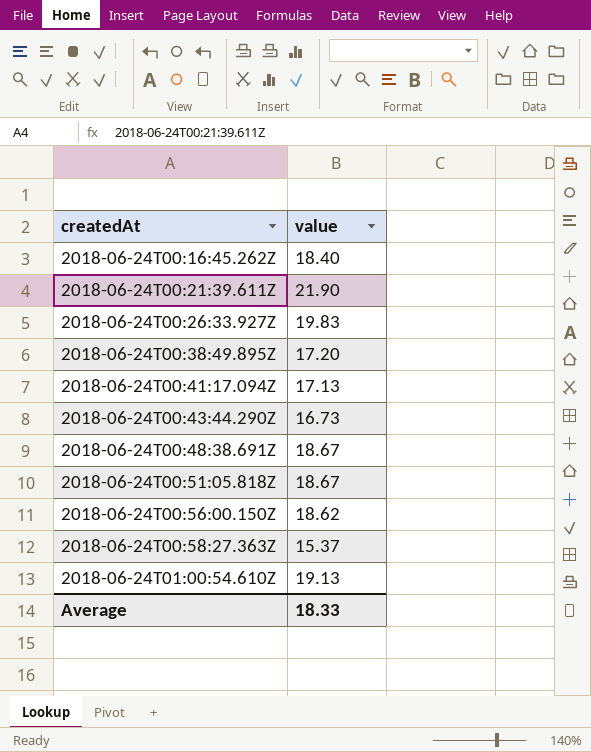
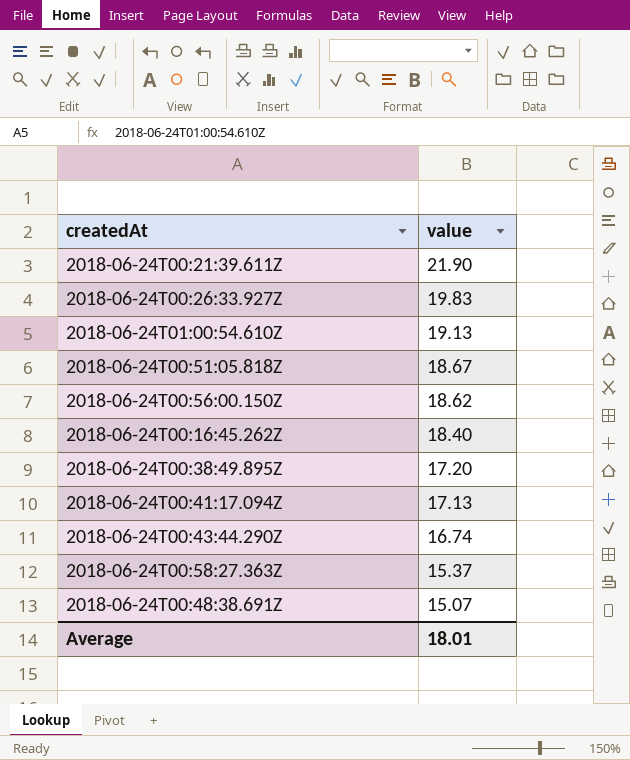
row order: createdAt ascending -> value descending
2018-06-24T00:43:44.290Z | value: 16.73 -> 16.74
2018-06-24T00:48:38.691Z | value: 18.67 -> 15.07
Average | value: 18.33 -> 18.01

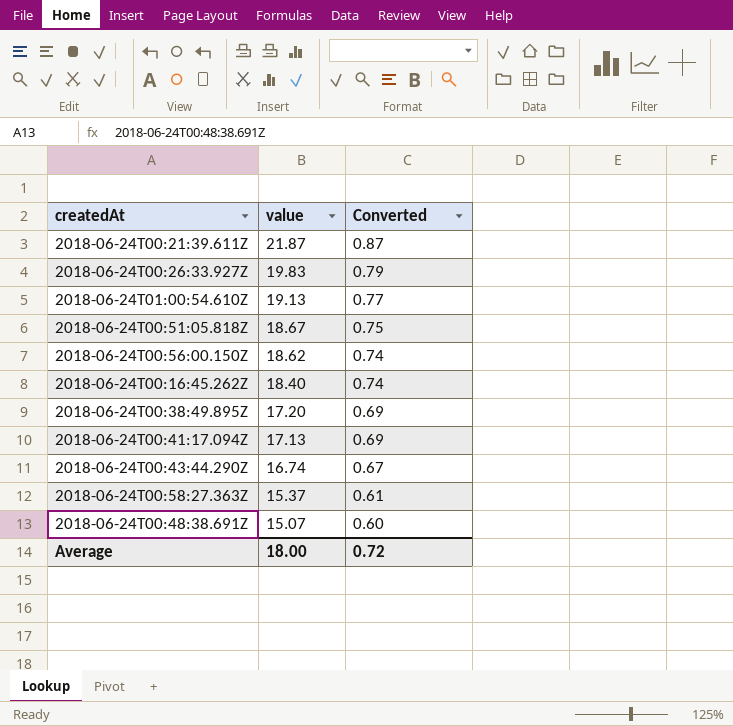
column Converted | formula: none -> [value] * 0.04
2018-06-24T00:21:39.611Z | value: 21.90 -> 21.87
Average | value: 18.01 -> 18.00

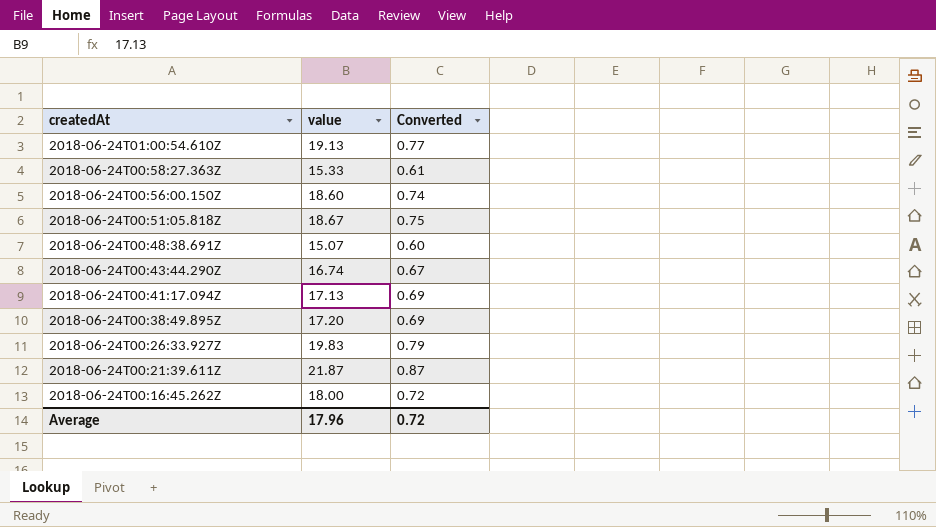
row order: value descending -> createdAt descending
2018-06-24T00:58:27.363Z | value: 15.37 -> 15.33
2018-06-24T00:56:00.150Z | value: 18.62 -> 18.60
2018-06-24T00:16:45.262Z | value: 18.40 -> 18.00
2018-06-24T00:16:45.262Z | Converted: 0.74 -> 0.72
Average | value: 18.00 -> 17.96

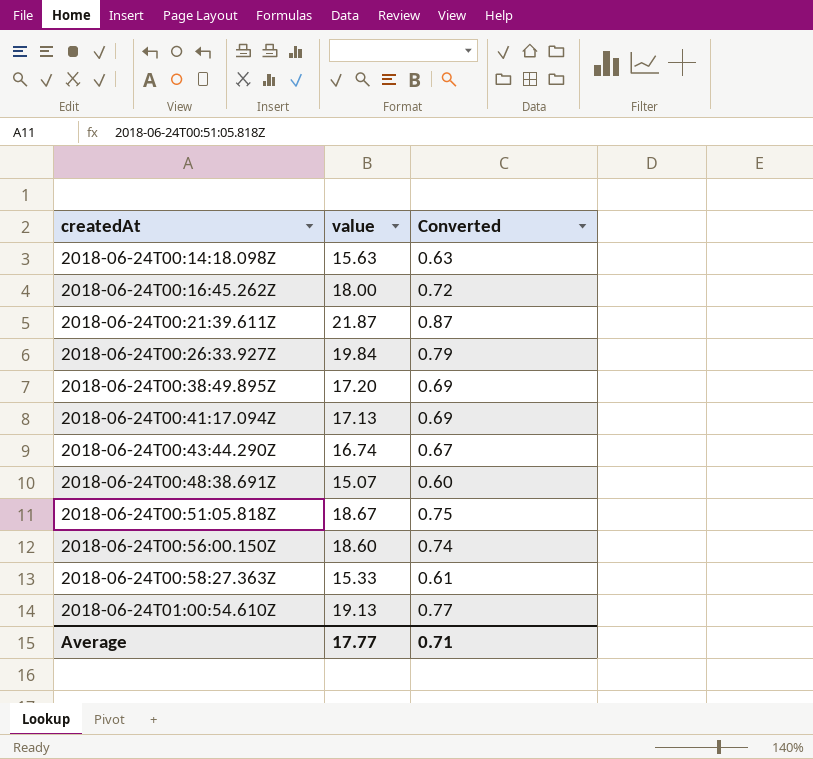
row order: createdAt descending -> createdAt ascending
row 2018-06-24T00:14:18.098Z: none -> 15.63 | 0.63
2018-06-24T00:26:33.927Z | value: 19.83 -> 19.84
Average | value: 17.96 -> 17.77
Average | Converted: 0.72 -> 0.71

